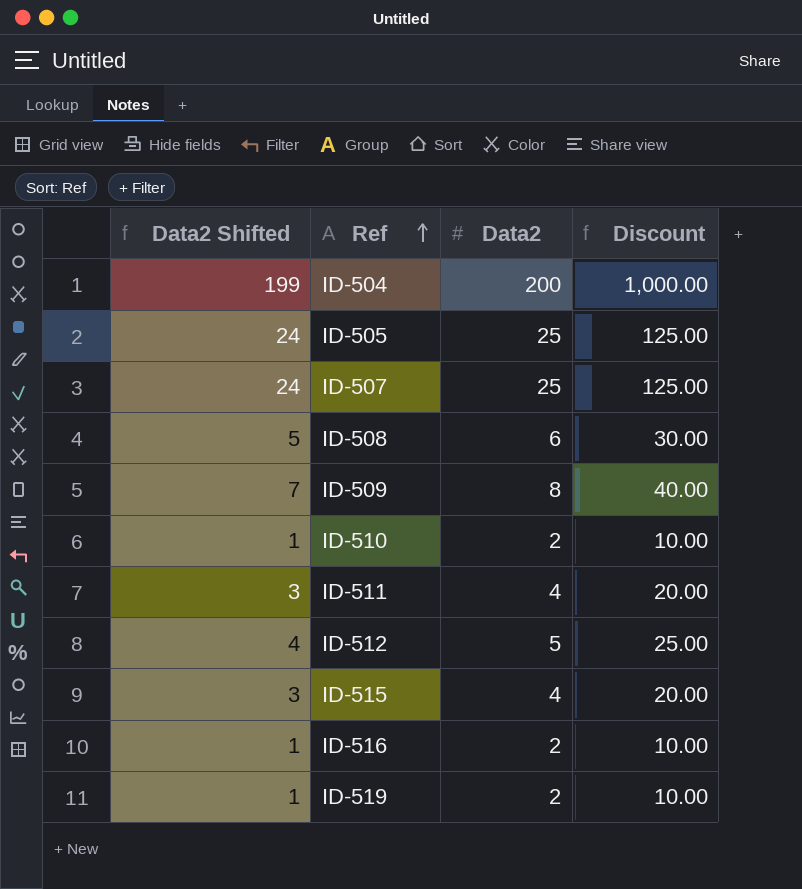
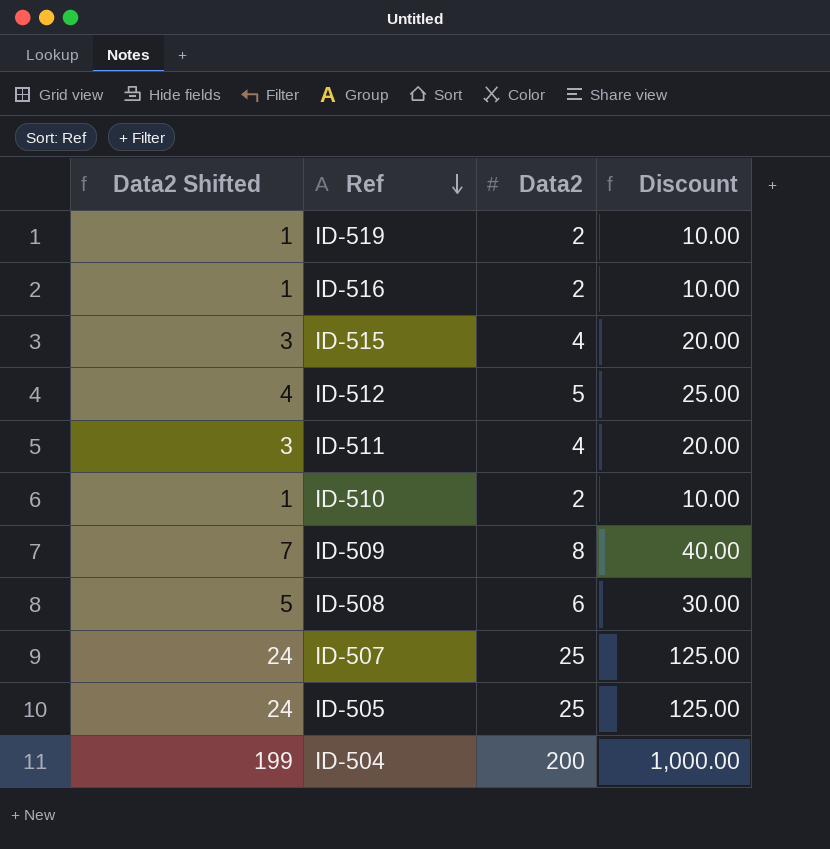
row order: Ref ascending -> Ref descending

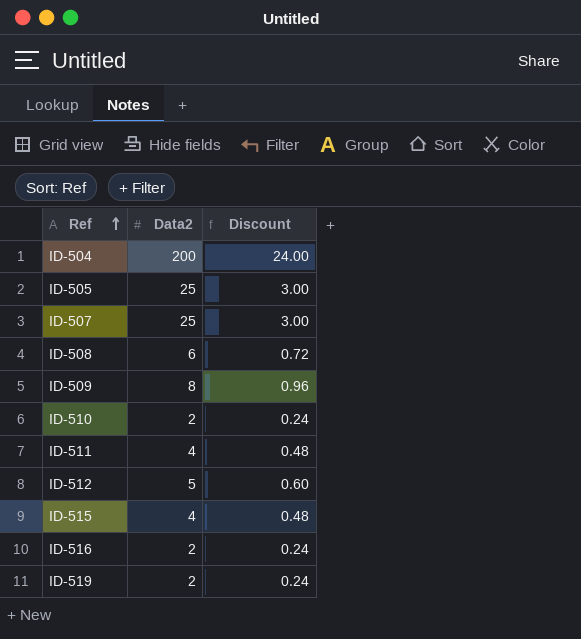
row order: Ref descending -> Ref ascending
column Data2 Shifted | formula: [Data2] - 1 -> none
column Discount | formula: [Data2] * 5 -> [Data2] * 0.12

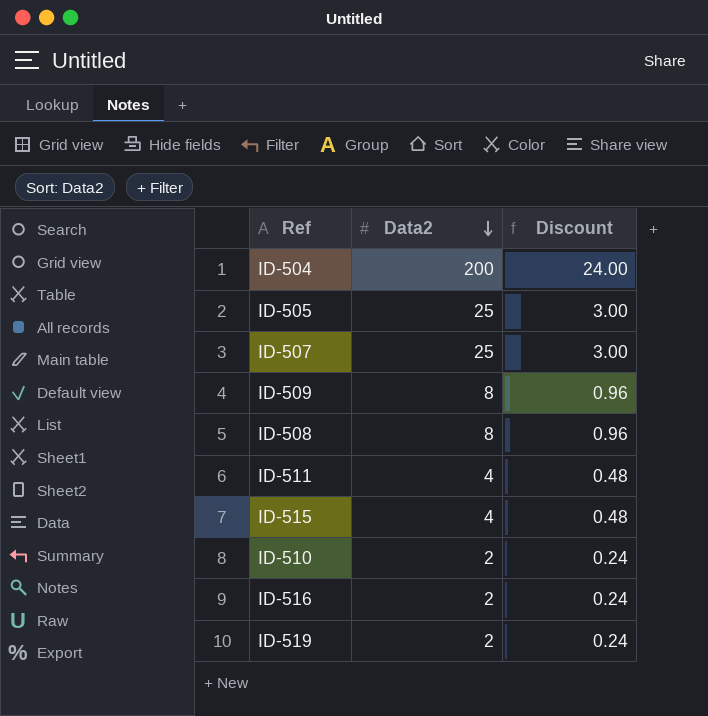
row order: Ref ascending -> Data2 descending
row ID-512: 5 | 0.60 -> none
ID-508 | Data2: 6 -> 8
ID-508 | Discount: 0.72 -> 0.96

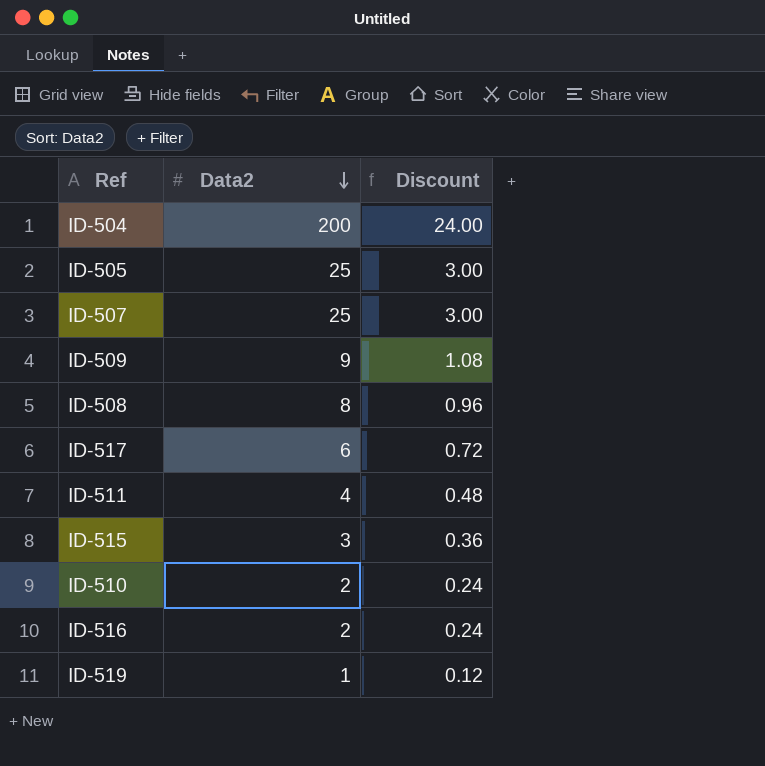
ID-509 | Data2: 8 -> 9
ID-509 | Discount: 0.96 -> 1.08
row ID-517: none -> 6 | 0.72
ID-515 | Data2: 4 -> 3
ID-515 | Discount: 0.48 -> 0.36
ID-519 | Data2: 2 -> 1
ID-519 | Discount: 0.24 -> 0.12

